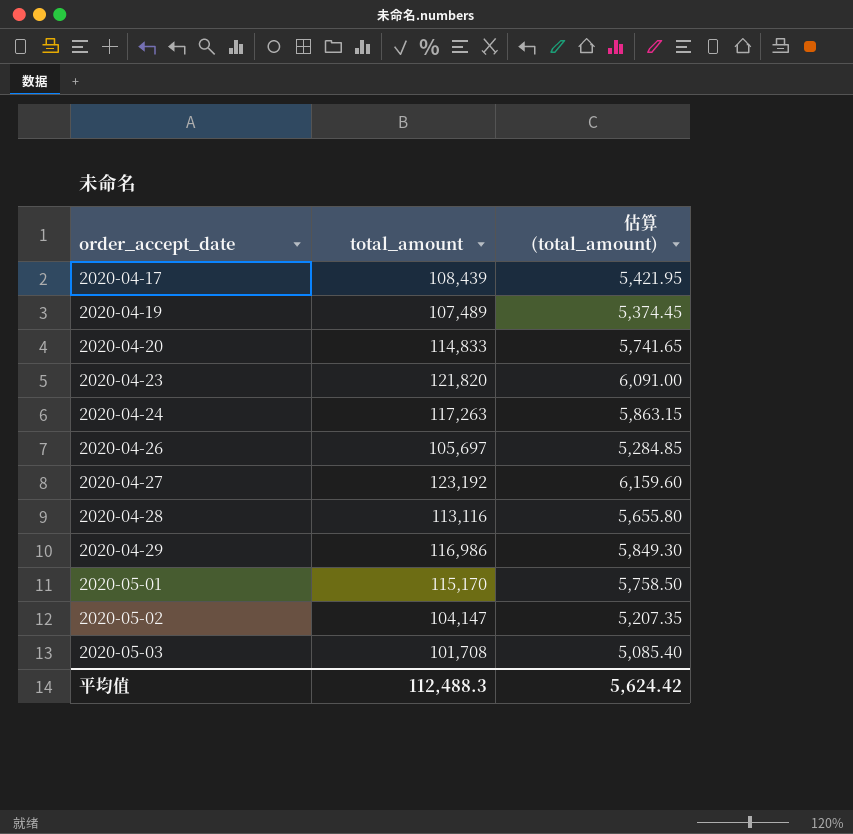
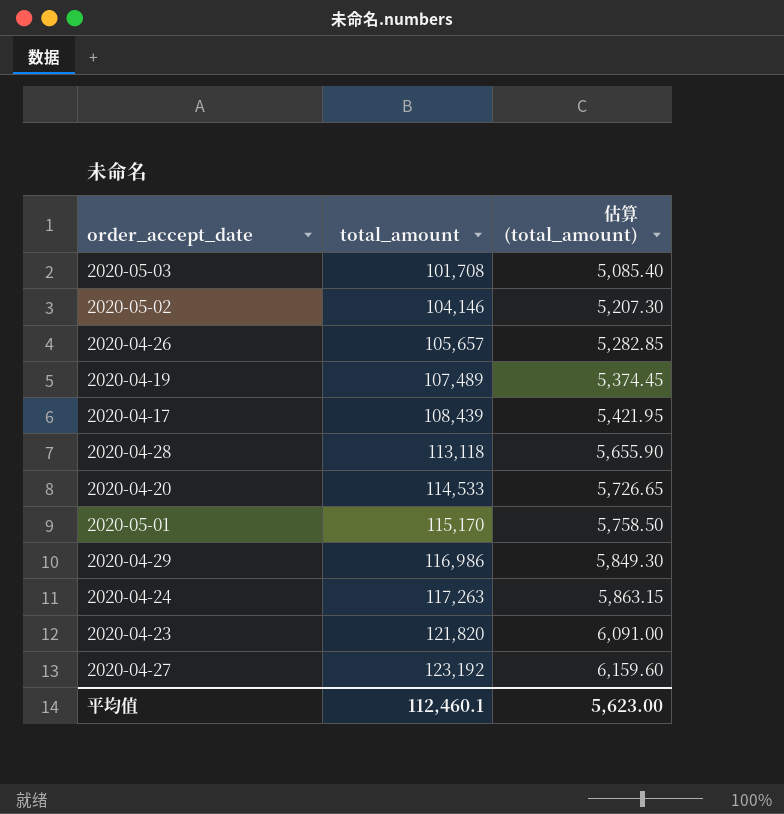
row order: order_accept_date ascending -> total_amount ascending
2020-05-02 | total_amount: 104,147 -> 104,146
2020-05-02 | 估算 (total_amount): 5,207.35 -> 5,207.30
2020-04-26 | total_amount: 105,697 -> 105,657
2020-04-26 | 估算 (total_amount): 5,284.85 -> 5,282.85
2020-04-28 | total_amount: 113,116 -> 113,118
2020-04-28 | 估算 (total_amount): 5,655.80 -> 5,655.90
2020-04-20 | total_amount: 114,833 -> 114,533
2020-04-20 | 估算 (total_amount): 5,741.65 -> 5,726.65
平均值 | total_amount: 112,488.3 -> 112,460.1
平均值 | 估算 (total_amount): 5,624.42 -> 5,623.00

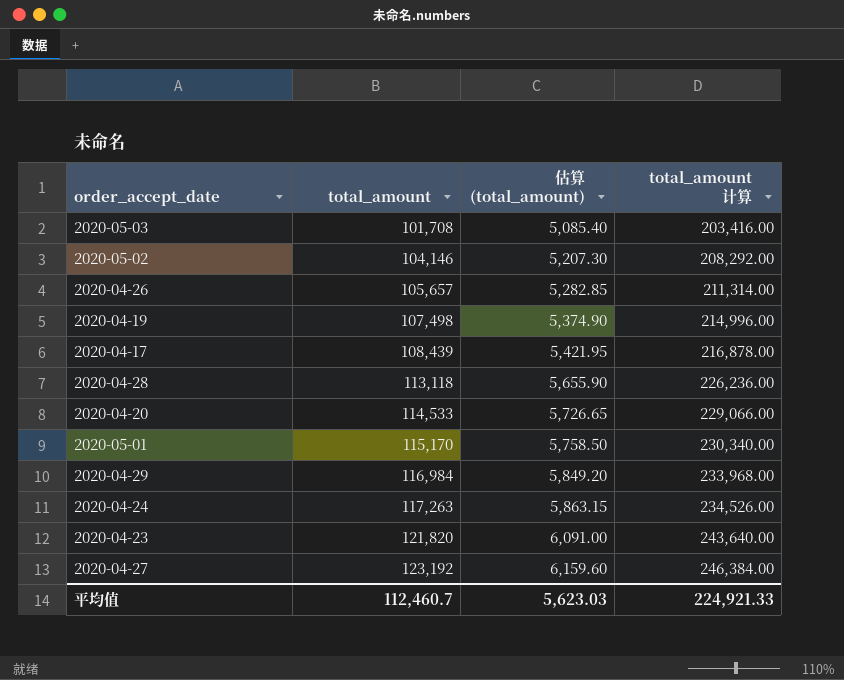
column total_amount 计算 | formula: none -> [total_amount] * 2
2020-04-19 | total_amount: 107,489 -> 107,498
2020-04-19 | 估算 (total_amount): 5,374.45 -> 5,374.90
2020-04-29 | total_amount: 116,986 -> 116,984
2020-04-29 | 估算 (total_amount): 5,849.30 -> 5,849.20
平均值 | total_amount: 112,460.1 -> 112,460.7
平均值 | 估算 (total_amount): 5,623.00 -> 5,623.03

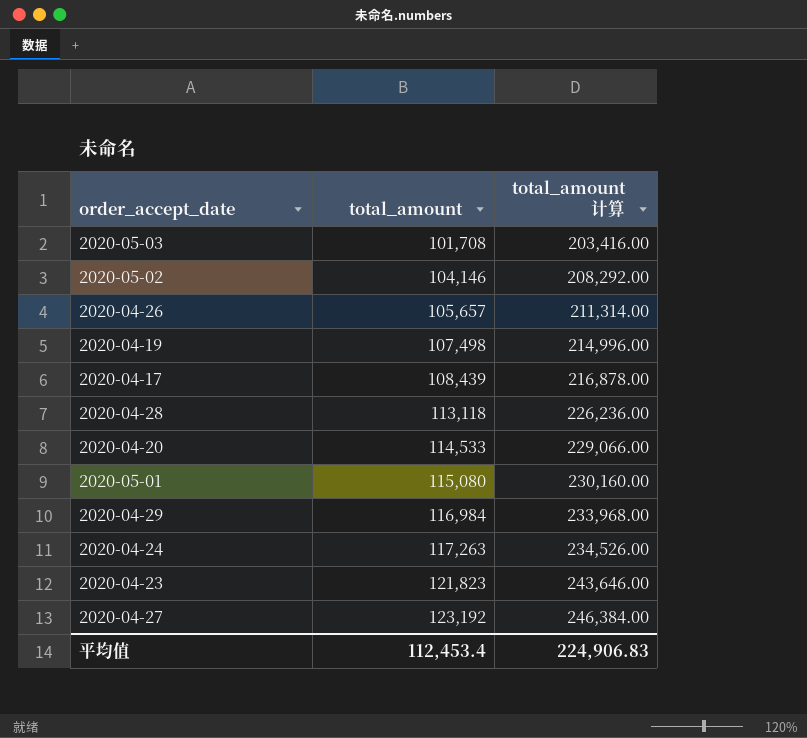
column 估算 (total_amount) | formula: [total_amount] * 0.05 -> none
2020-05-01 | total_amount: 115,170 -> 115,080
2020-05-01 | total_amount 计算: 230,340.00 -> 230,160.00
2020-04-23 | total_amount: 121,820 -> 121,823
2020-04-23 | total_amount 计算: 243,640.00 -> 243,646.00
平均值 | total_amount: 112,460.7 -> 112,453.4
平均值 | total_amount 计算: 224,921.33 -> 224,906.83

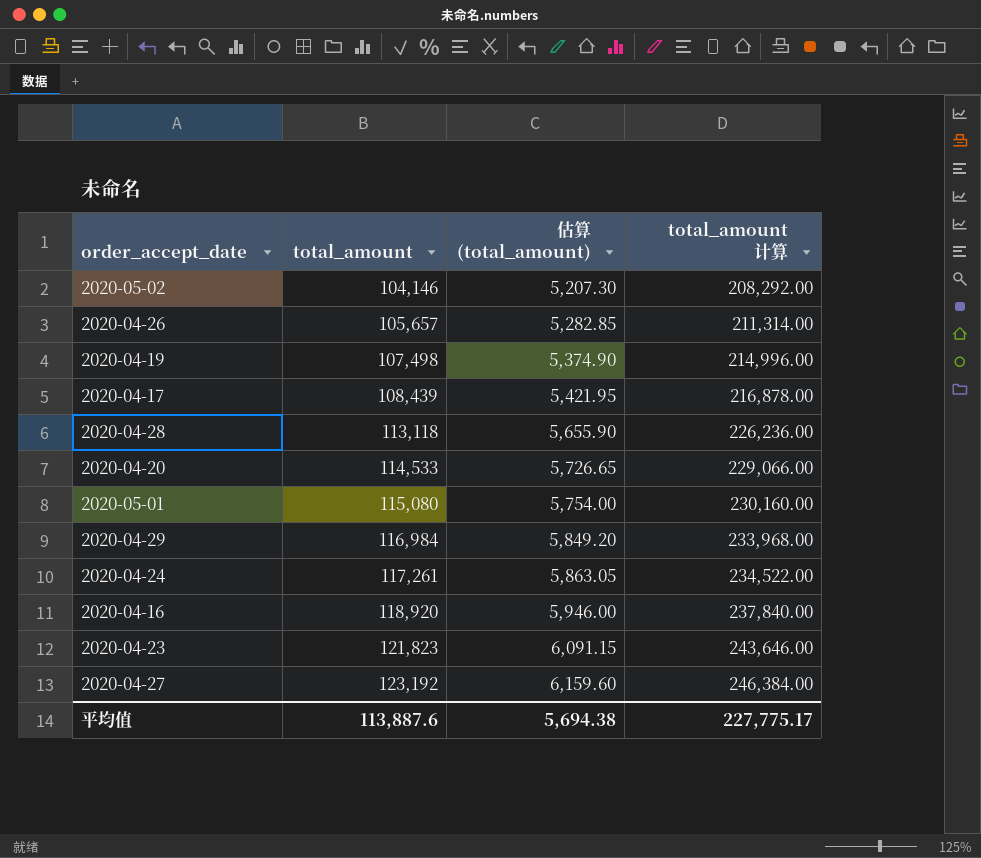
column 估算 (total_amount) | formula: none -> [total_amount] * 0.05
row 2020-05-03: 101,708 | 203,416.00 -> none
2020-04-24 | total_amount: 117,263 -> 117,261
2020-04-24 | total_amount 计算: 234,526.00 -> 234,522.00
row 2020-04-16: none -> 118,920 | 5,946.00 | 237,840.00
平均值 | total_amount: 112,453.4 -> 113,887.6
平均值 | total_amount 计算: 224,906.83 -> 227,775.17

